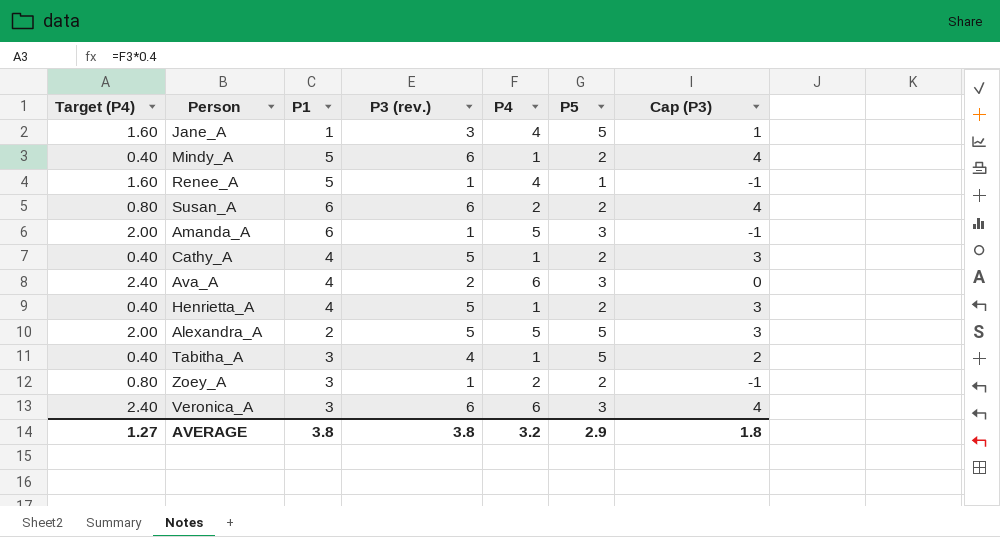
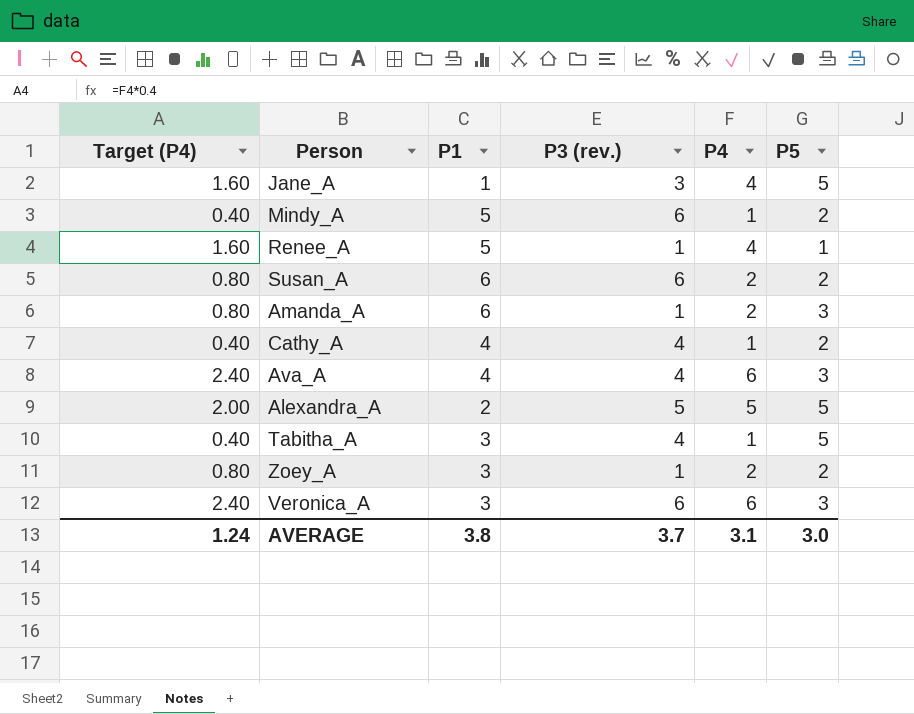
column Cap (P3) | formula: [P3 (rev.)] - 2 -> none
row Henrietta_A: 0.40 | 4 | 5 | 1 | 2 | 3 -> none
Amanda_A | Target (P4): 2.00 -> 0.80
Amanda_A | P4: 5 -> 2
Cathy_A | P3 (rev.): 5 -> 4
Ava_A | P3 (rev.): 2 -> 4
AVERAGE | Target (P4): 1.27 -> 1.24
AVERAGE | P3 (rev.): 3.8 -> 3.7
AVERAGE | P4: 3.2 -> 3.1
AVERAGE | P5: 2.9 -> 3.0

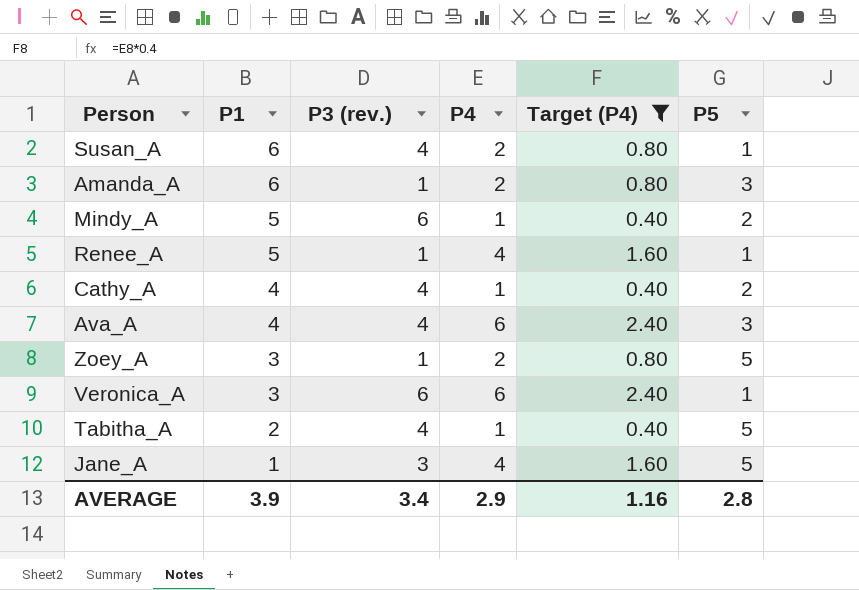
filter: none -> Target (P4) != 2.00
row order: none -> P1 descending
column Target (P4) | position: 1 -> 5
Susan_A | P3 (rev.): 6 -> 4
Susan_A | P5: 2 -> 1
Zoey_A | P5: 2 -> 5
Veronica_A | P5: 3 -> 1
Tabitha_A | P1: 3 -> 2
AVERAGE | P1: 3.8 -> 3.9
AVERAGE | P3 (rev.): 3.7 -> 3.4
AVERAGE | P4: 3.1 -> 2.9
AVERAGE | Target (P4): 1.24 -> 1.16
AVERAGE | P5: 3.0 -> 2.8

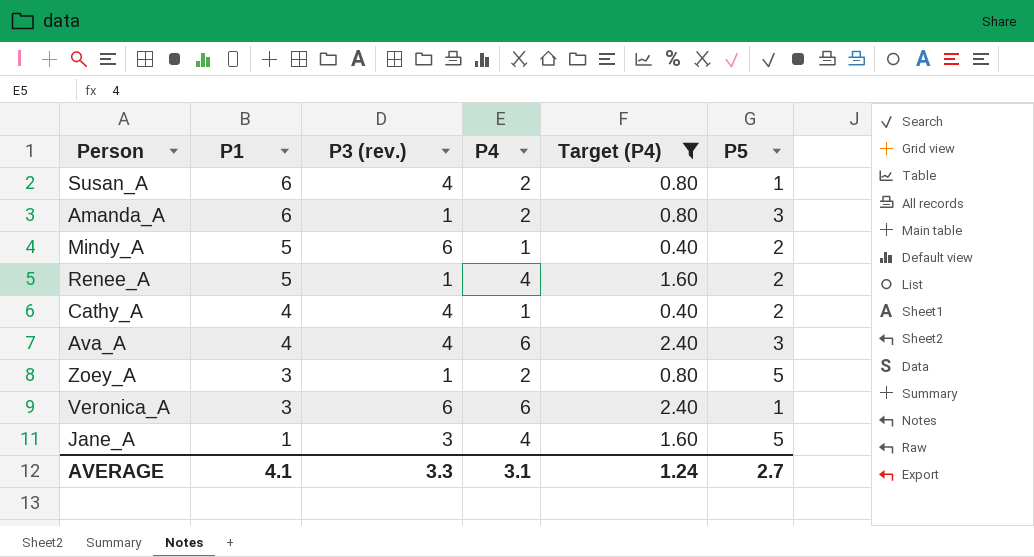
row Tabitha_A: 2 | 4 | 1 | 0.40 | 5 -> none
Renee_A | P5: 1 -> 2
AVERAGE | P1: 3.9 -> 4.1
AVERAGE | P3 (rev.): 3.4 -> 3.3
AVERAGE | P4: 2.9 -> 3.1
AVERAGE | Target (P4): 1.16 -> 1.24
AVERAGE | P5: 2.8 -> 2.7

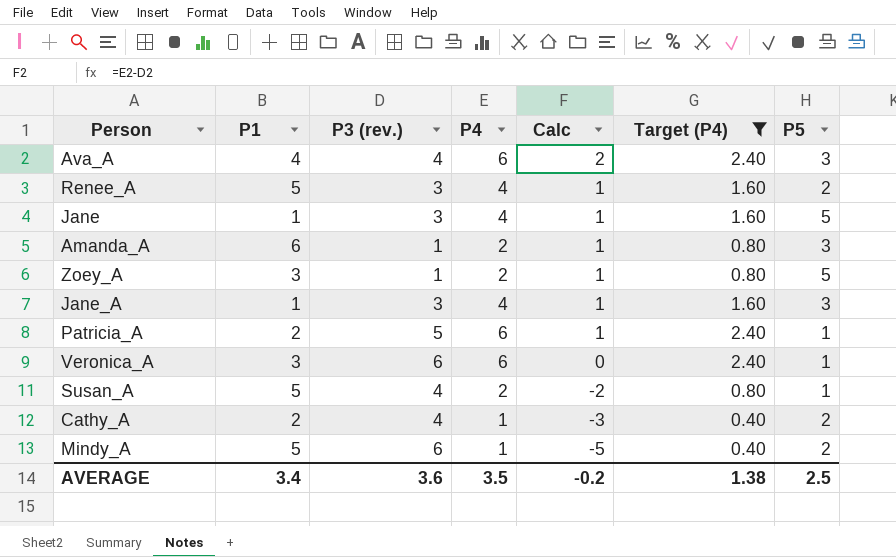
row order: P1 descending -> Calc descending
column Calc | formula: none -> [P4] - [P3 (rev.)]
Renee_A | P3 (rev.): 1 -> 3
row Jane: none -> 1 | 3 | 4 | 1 | 1.60 | 5
Jane_A | P5: 5 -> 3
row Patricia_A: none -> 2 | 5 | 6 | 1 | 2.40 | 1
Susan_A | P1: 6 -> 5
Cathy_A | P1: 4 -> 2
AVERAGE | P1: 4.1 -> 3.4
AVERAGE | P3 (rev.): 3.3 -> 3.6
AVERAGE | P4: 3.1 -> 3.5
AVERAGE | Target (P4): 1.24 -> 1.38
AVERAGE | P5: 2.7 -> 2.5

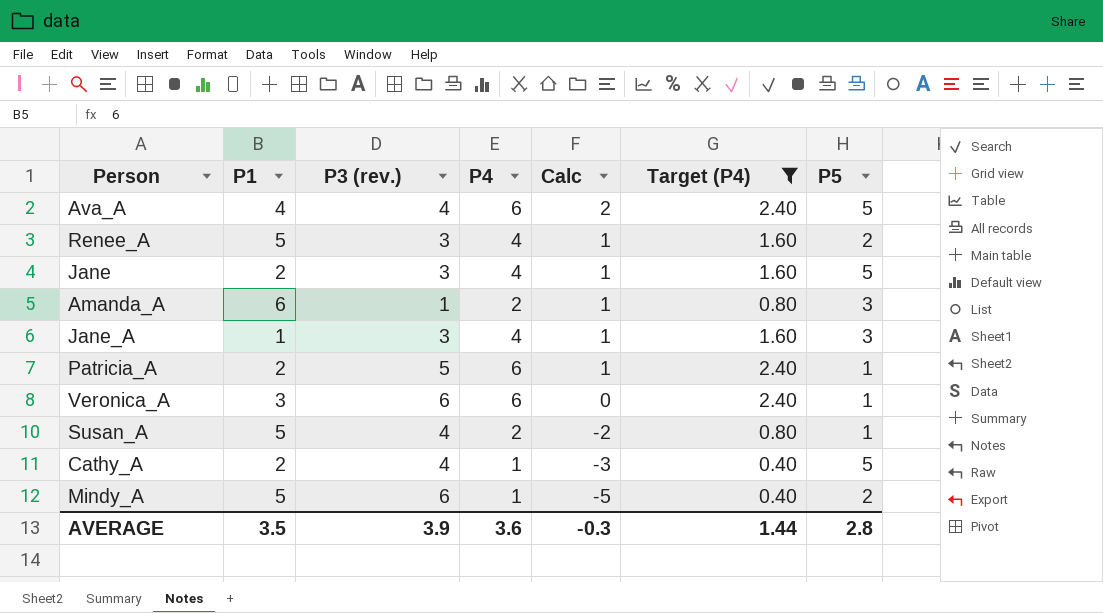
row Zoey_A: 3 | 1 | 2 | 1 | 0.80 | 5 -> none
Ava_A | P5: 3 -> 5
Jane | P1: 1 -> 2
Cathy_A | P5: 2 -> 5
AVERAGE | P1: 3.4 -> 3.5
AVERAGE | P3 (rev.): 3.6 -> 3.9
AVERAGE | P4: 3.5 -> 3.6
AVERAGE | Calc: -0.2 -> -0.3
AVERAGE | Target (P4): 1.38 -> 1.44
AVERAGE | P5: 2.5 -> 2.8

